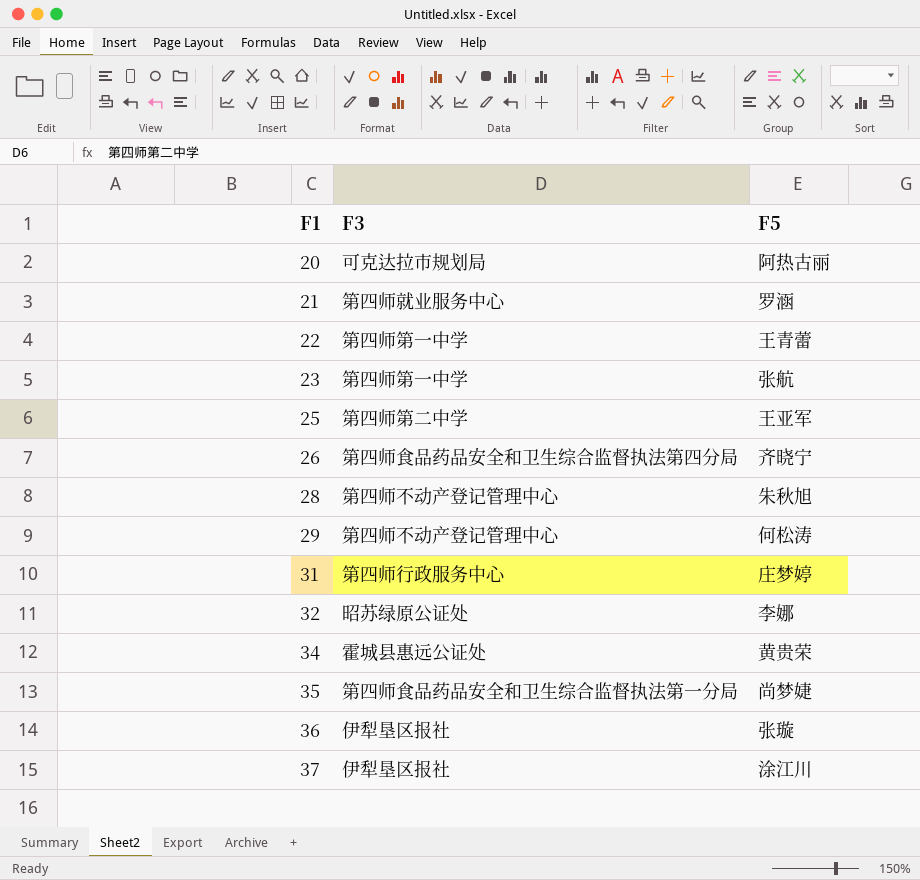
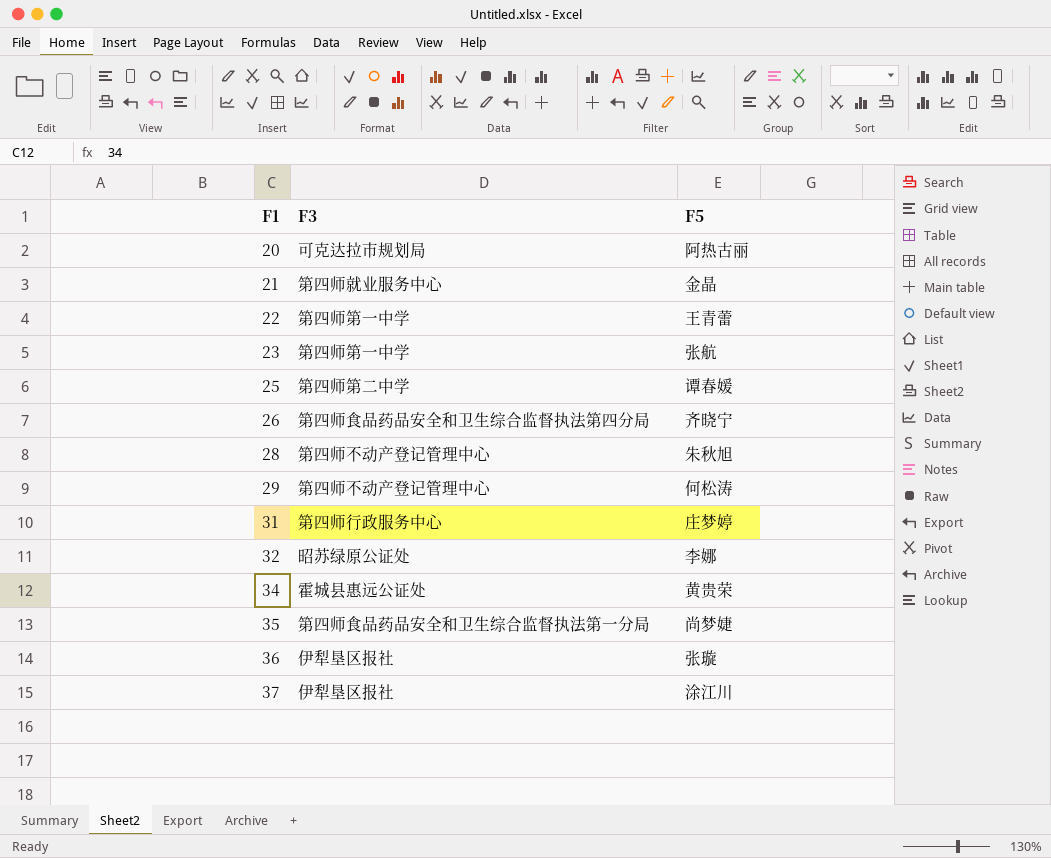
21 | F5: 罗涵 -> 金晶
25 | F5: 王亚军 -> 谭春媛

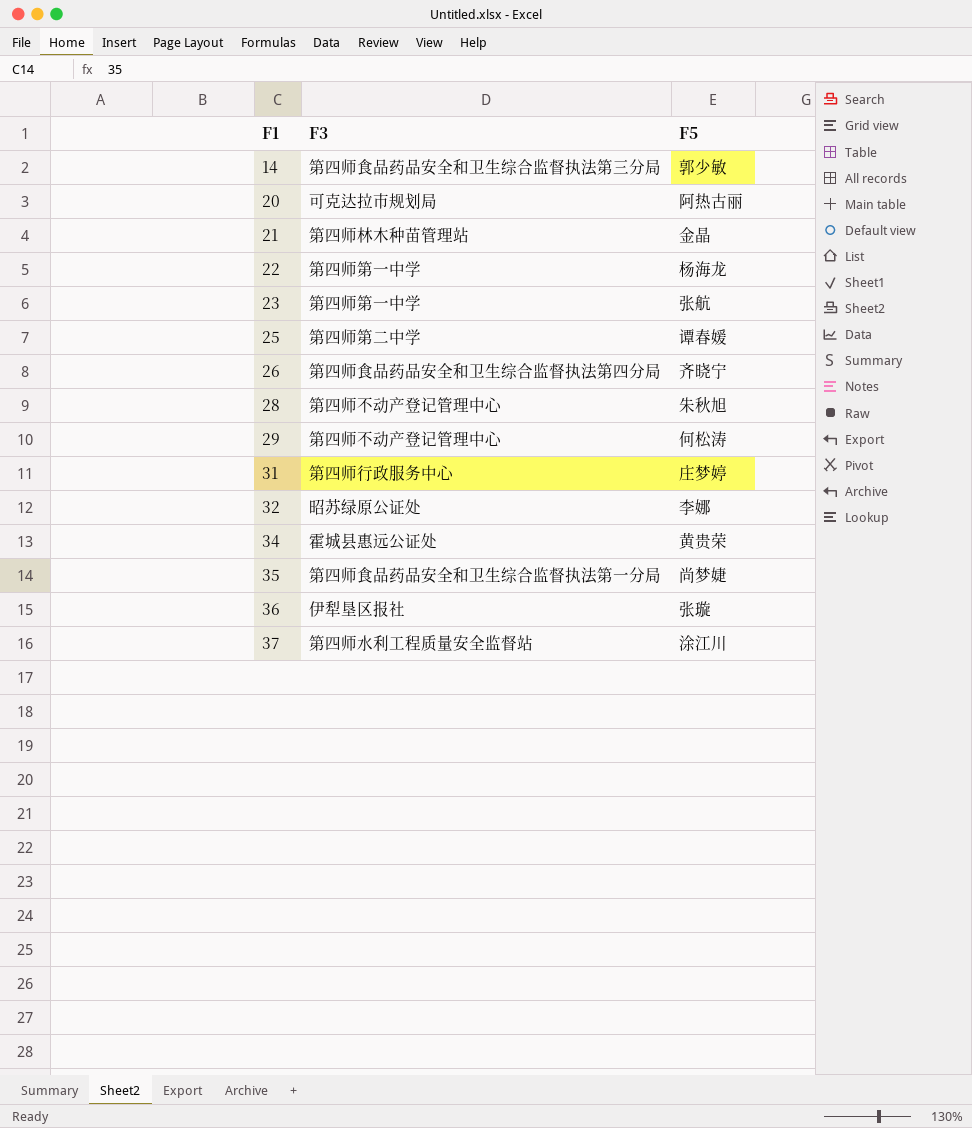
row 14: none -> 第四师食品药品安全和卫生综合监督执法第三分局 | 郭少敏
21 | F3: 第四师就业服务中心 -> 第四师林木种苗管理站
22 | F5: 王青蕾 -> 杨海龙
37 | F3: 伊犁垦区报社 -> 第四师水利工程质量安全监督站

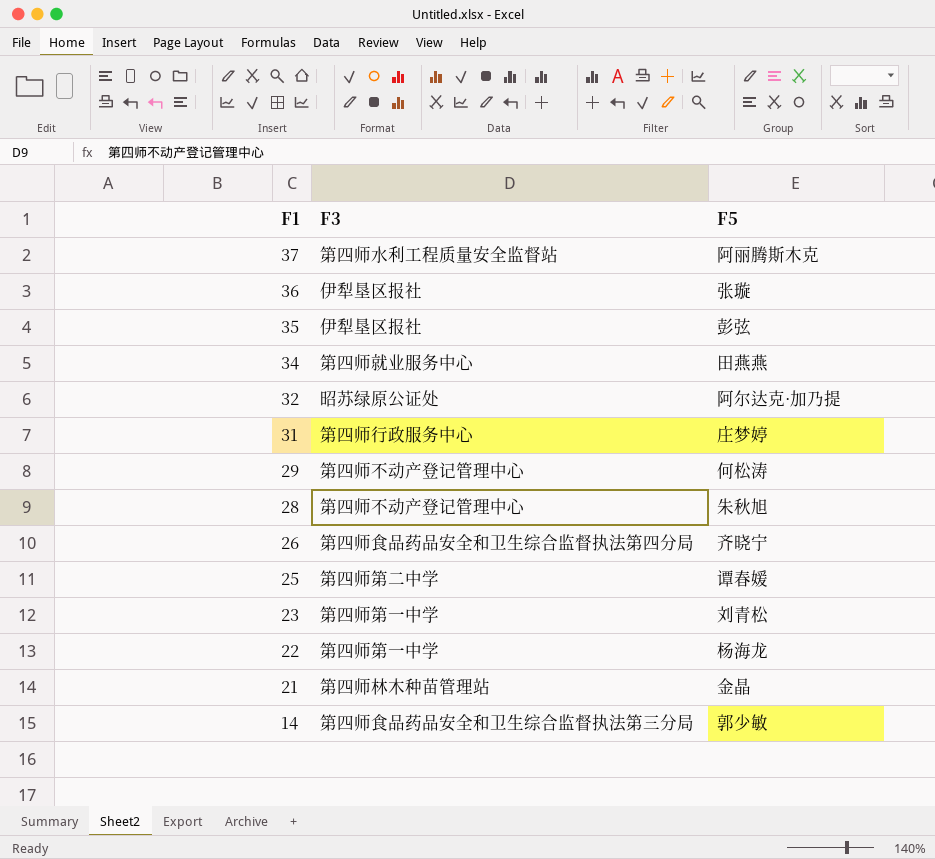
row order: F1 ascending -> F1 descending
row 20: 可克达拉市规划局 | 阿热古丽 -> none
37 | F5: 涂江川 -> 阿丽腾斯木克
35 | F3: 第四师食品药品安全和卫生综合监督执法第一分局 -> 伊犁垦区报社
35 | F5: 尚梦婕 -> 彭弦
34 | F3: 霍城县惠远公证处 -> 第四师就业服务中心
34 | F5: 黄贵荣 -> 田燕燕
32 | F5: 李娜 -> 阿尔达克·加乃提
23 | F5: 张航 -> 刘青松

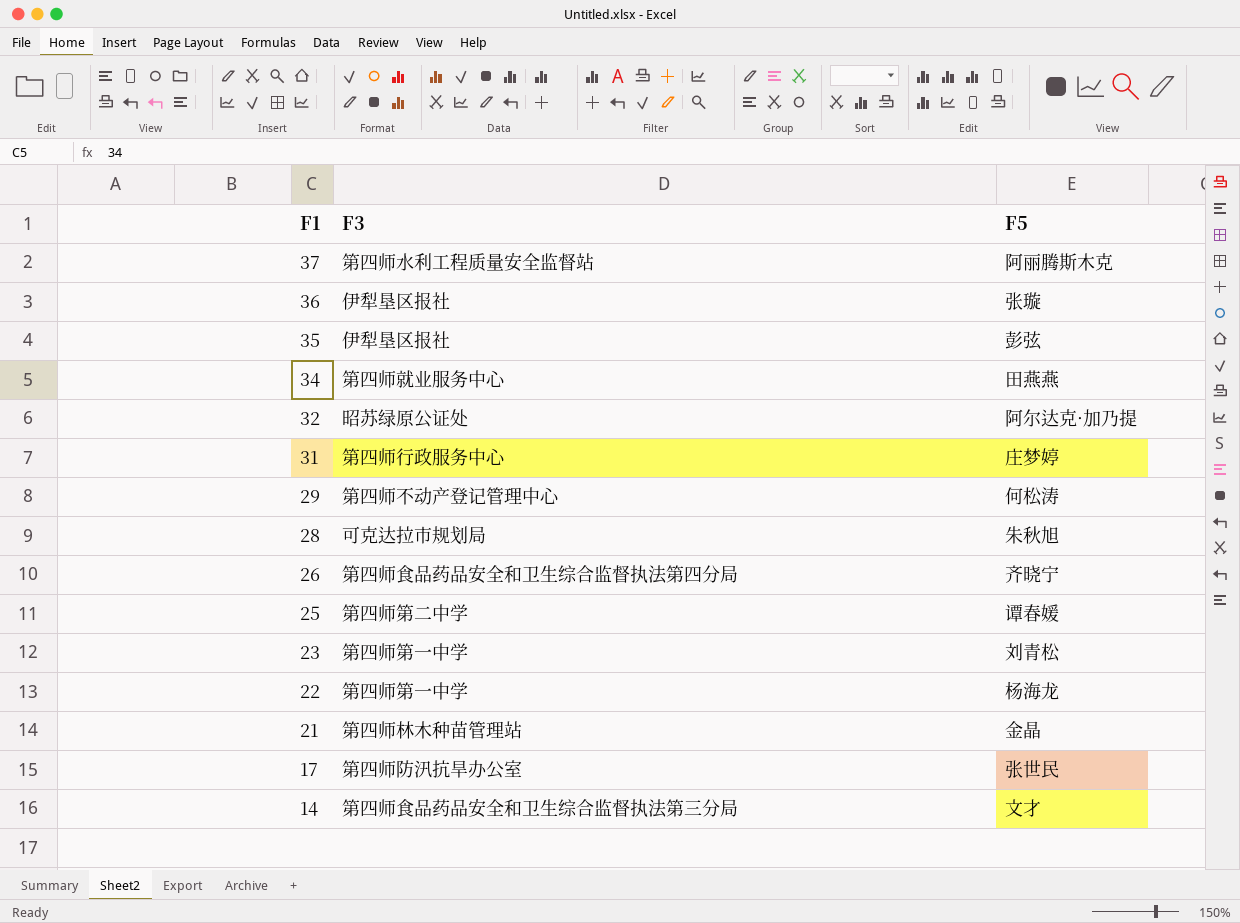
28 | F3: 第四师不动产登记管理中心 -> 可克达拉市规划局
row 17: none -> 第四师防汛抗旱办公室 | 张世民
14 | F5: 郭少敏 -> 文才

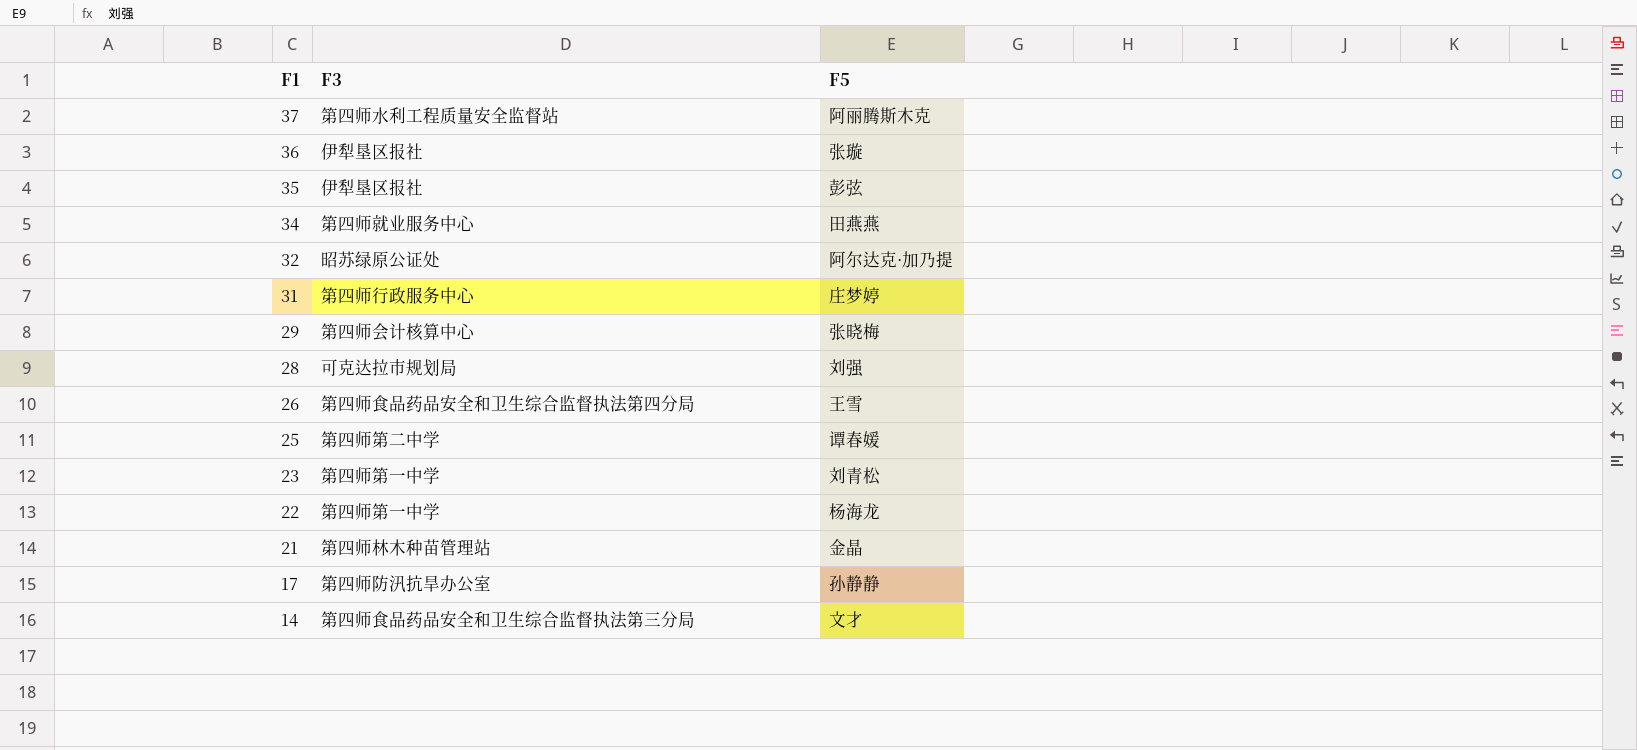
29 | F3: 第四师不动产登记管理中心 -> 第四师会计核算中心
29 | F5: 何松涛 -> 张晓梅
28 | F5: 朱秋旭 -> 刘强
26 | F5: 齐晓宁 -> 王雪
17 | F5: 张世民 -> 孙静静

